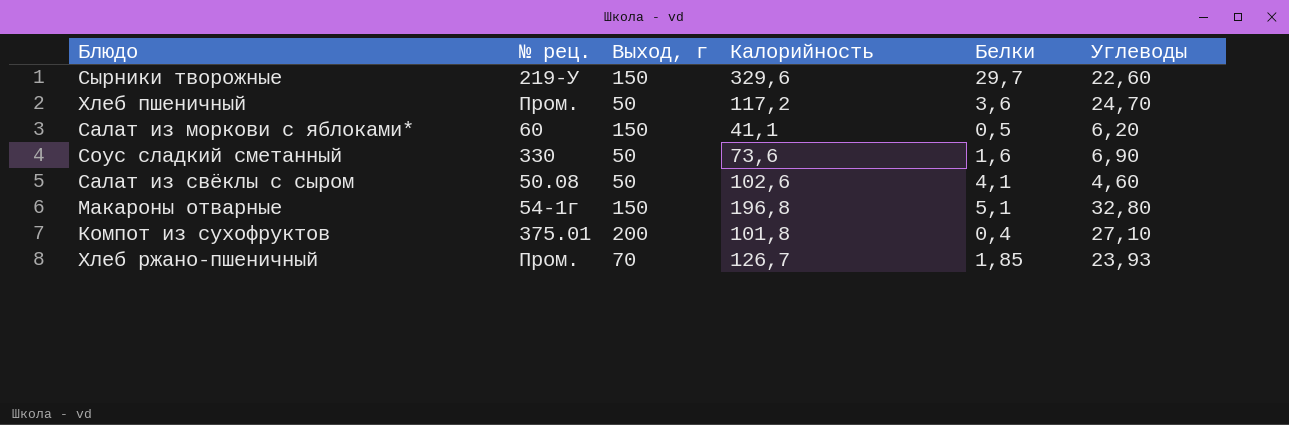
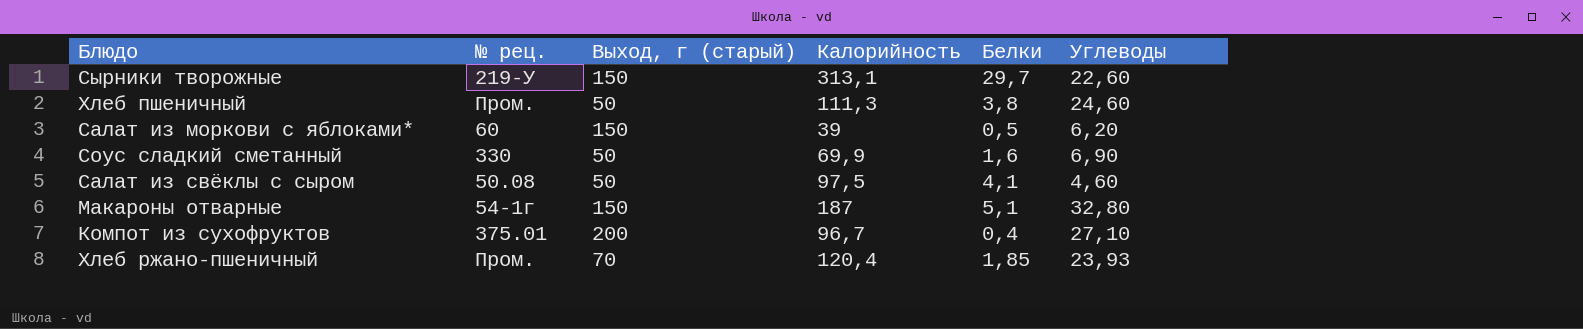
column name: Выход, г -> Выход, г (старый)
Сырники творожные | Калорийность: 329,6 -> 313,1
Хлеб пшеничный | Калорийность: 117,2 -> 111,3
Хлеб пшеничный | Белки: 3,6 -> 3,8
Хлеб пшеничный | Углеводы: 24,70 -> 24,60
Салат из моркови с яблоками* | Калорийность: 41,1 -> 39
Соус сладкий сметанный | Калорийность: 73,6 -> 69,9
Салат из свёклы с сыром | Калорийность: 102,6 -> 97,5
Макароны отварные | Калорийность: 196,8 -> 187
Компот из сухофруктов | Калорийность: 101,8 -> 96,7
Хлеб ржано-пшеничный | Калорийность: 126,7 -> 120,4

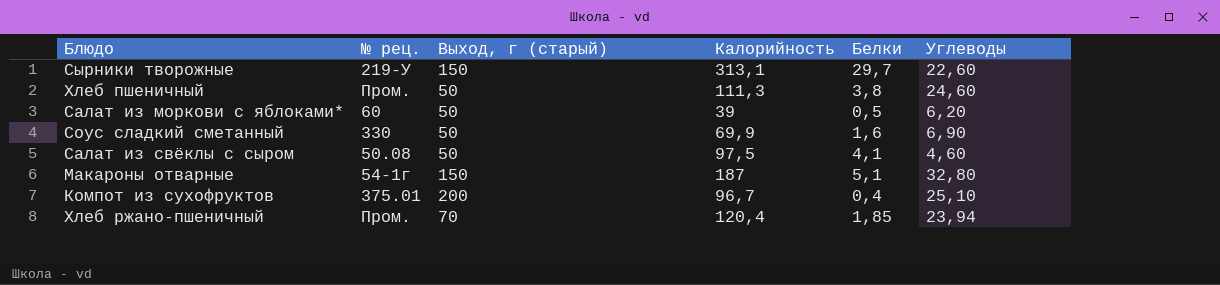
Салат из моркови с яблоками* | Выход, г (старый): 150 -> 50
Компот из сухофруктов | Углеводы: 27,10 -> 25,10
Хлеб ржано-пшеничный | Углеводы: 23,93 -> 23,94

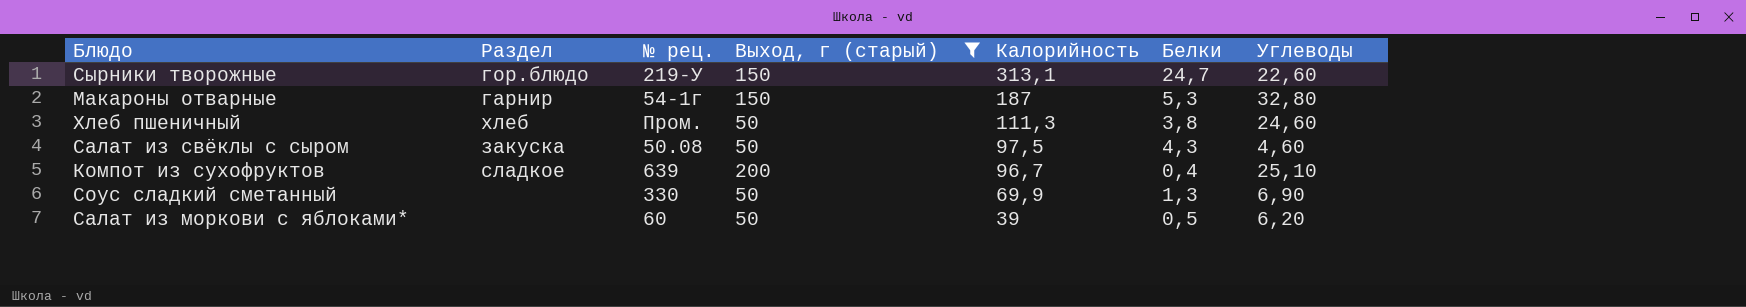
filter: none -> Выход, г (старый) != 70
row order: none -> Калорийность descending
column Раздел | position: none -> 2
Сырники творожные | Белки: 29,7 -> 24,7
Макароны отварные | Белки: 5,1 -> 5,3
Салат из свёклы с сыром | Белки: 4,1 -> 4,3
Компот из сухофруктов | № рец.: 375.01 -> 639
Соус сладкий сметанный | Белки: 1,6 -> 1,3

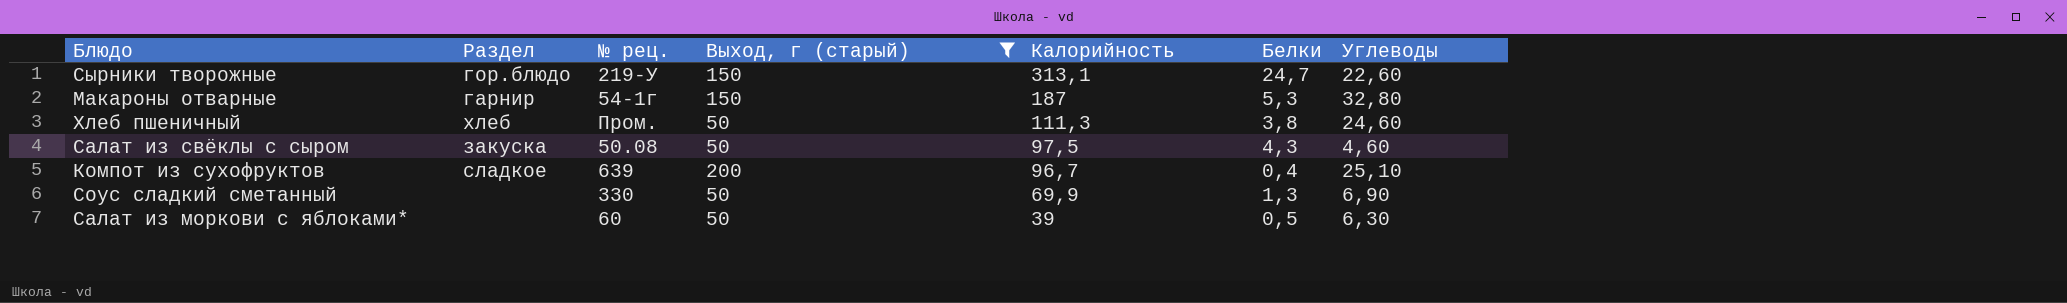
Салат из моркови с яблоками* | Углеводы: 6,20 -> 6,30

